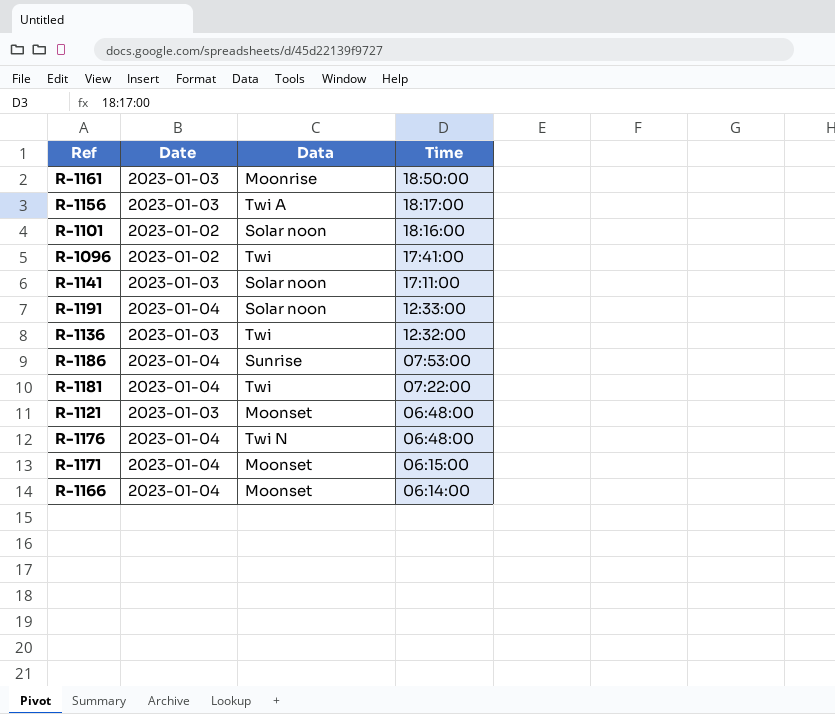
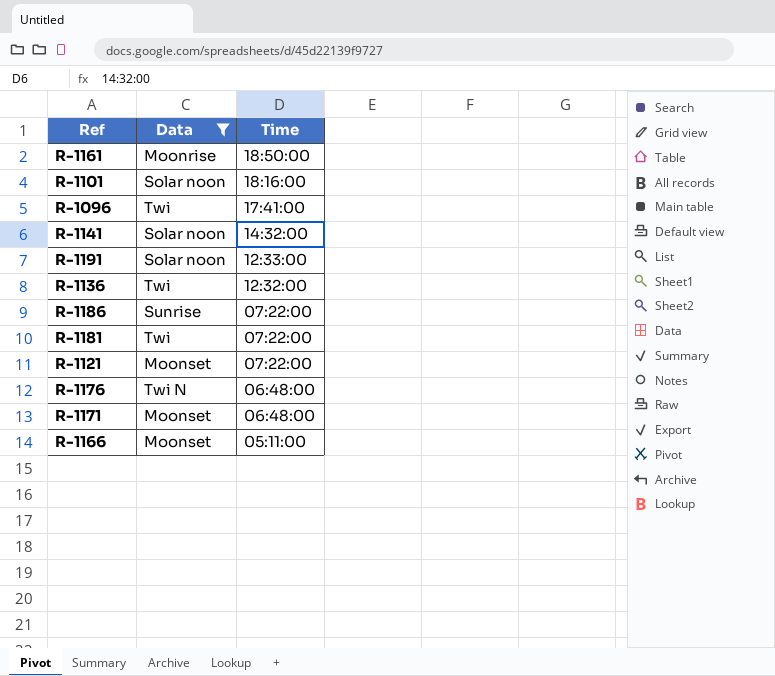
filter: none -> Data != Twi A
column Date | position: 2 -> none
R-1141 | Time: 17:11:00 -> 14:32:00
R-1186 | Time: 07:53:00 -> 07:22:00
R-1121 | Time: 06:48:00 -> 07:22:00
R-1171 | Time: 06:15:00 -> 06:48:00
R-1166 | Time: 06:14:00 -> 05:11:00

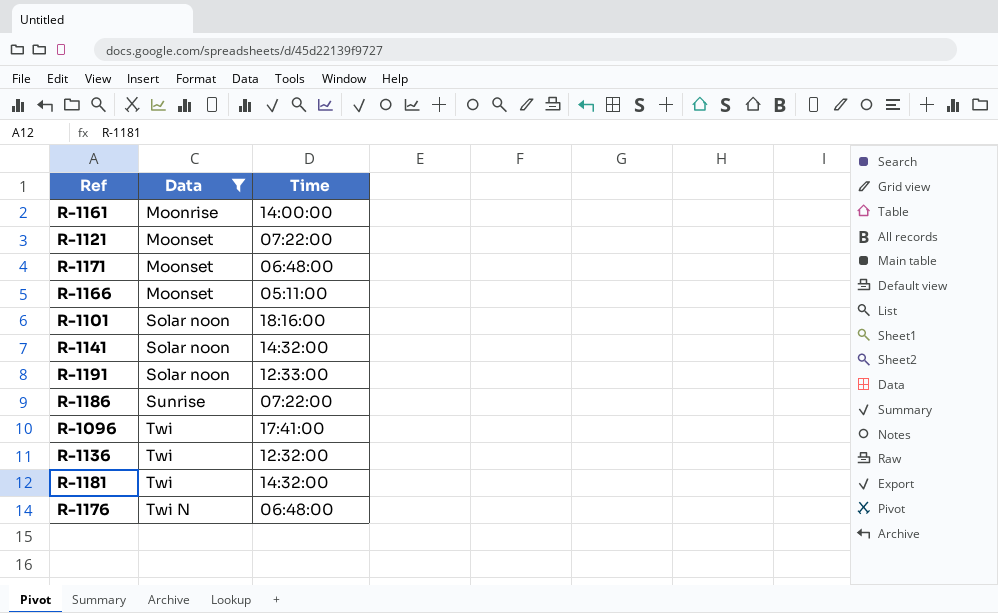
row order: Time descending -> Data ascending
R-1161 | Time: 18:50:00 -> 14:00:00
R-1181 | Time: 07:22:00 -> 14:32:00

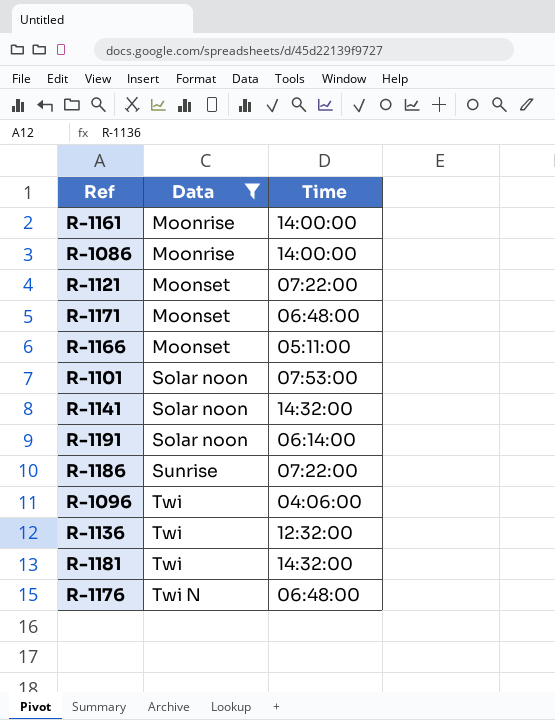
row R-1086: none -> Moonrise | 14:00:00
R-1101 | Time: 18:16:00 -> 07:53:00
R-1191 | Time: 12:33:00 -> 06:14:00
R-1096 | Time: 17:41:00 -> 04:06:00

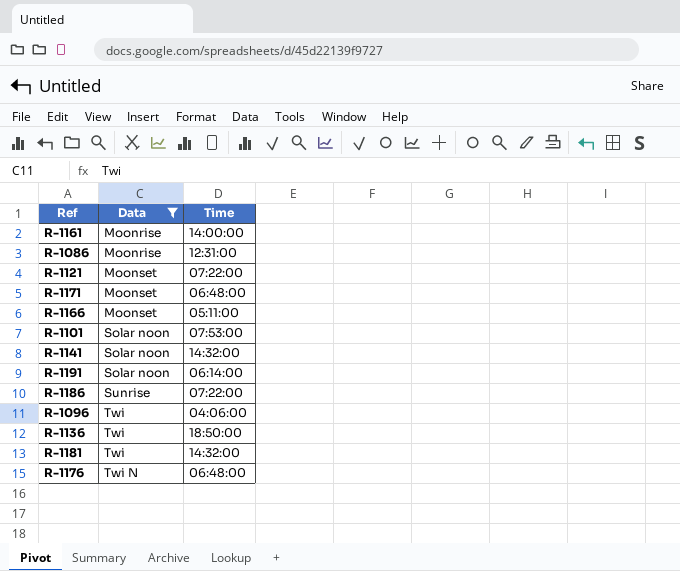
R-1086 | Time: 14:00:00 -> 12:31:00
R-1136 | Time: 12:32:00 -> 18:50:00

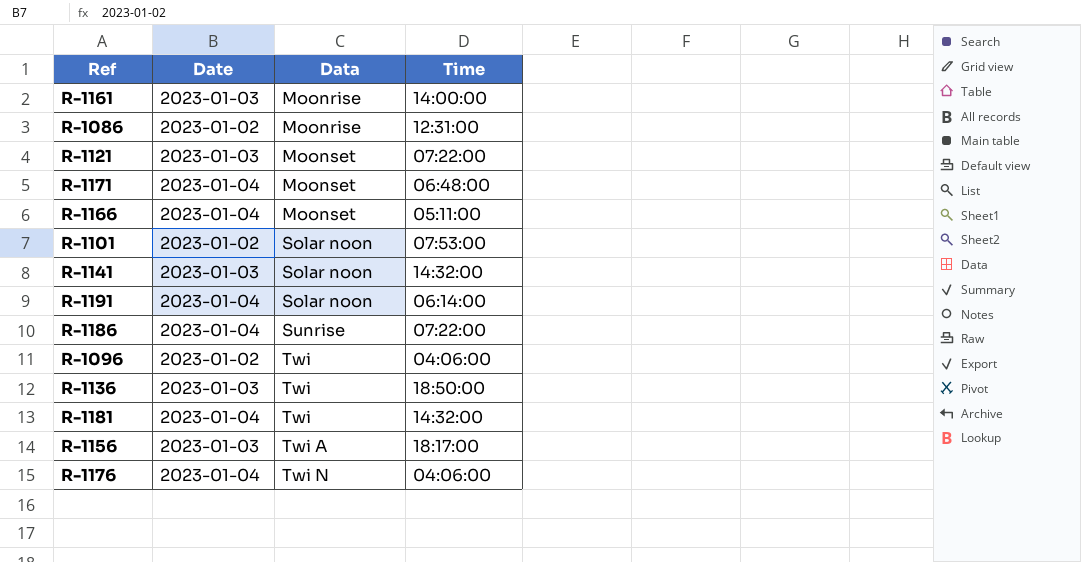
filter: Data != Twi A -> none
column Date | position: none -> 2
R-1176 | Time: 06:48:00 -> 04:06:00

